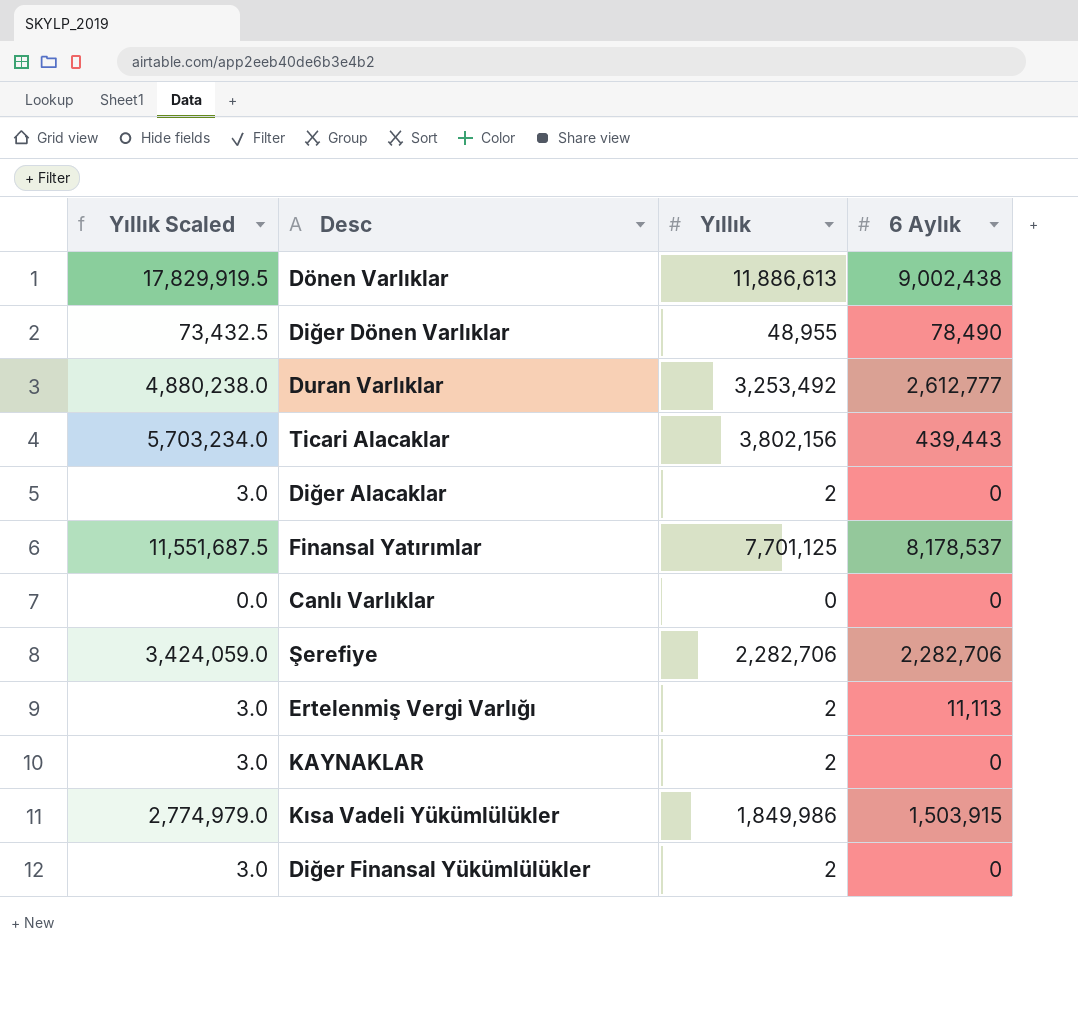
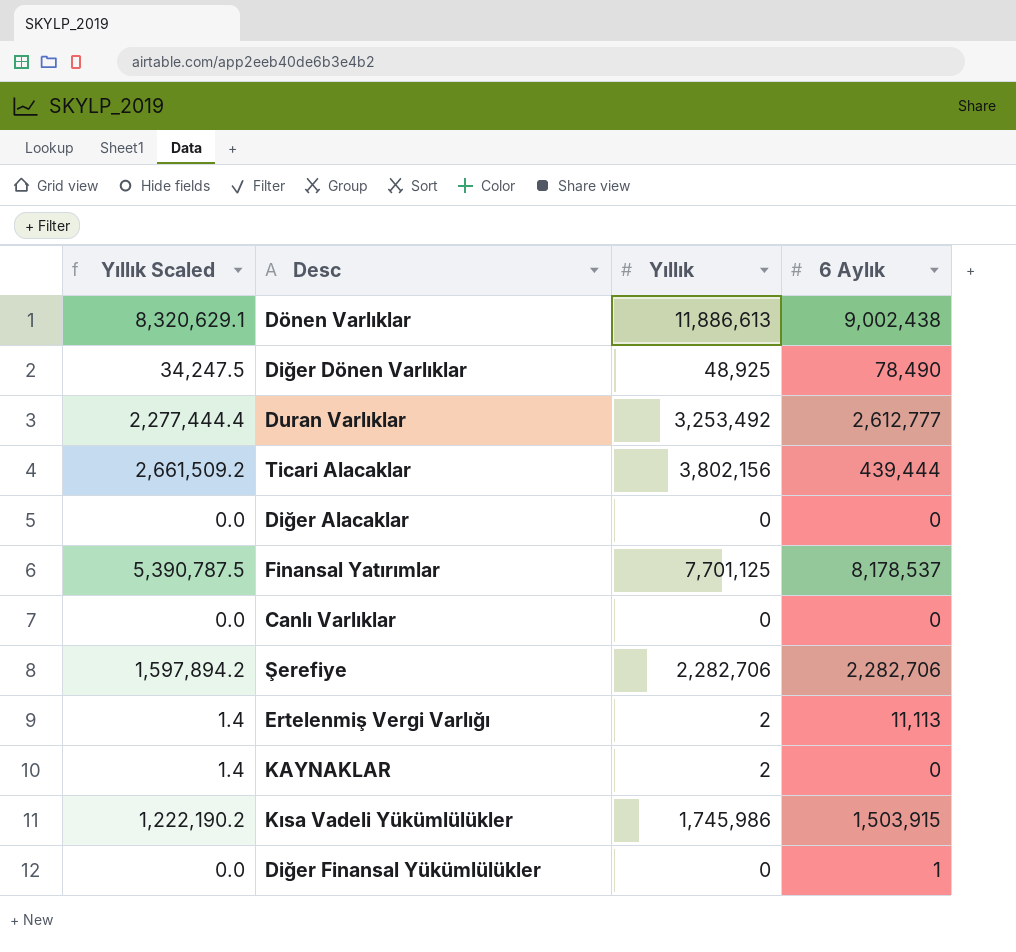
column Yıllık Scaled | formula: [Yıllık] * 1.5 -> [Yıllık] * 0.7
Diğer Dönen Varlıklar | Yıllık: 48,955 -> 48,925
Ticari Alacaklar | 6 Aylık: 439,443 -> 439,444
Diğer Alacaklar | Yıllık: 2 -> 0
Kısa Vadeli Yükümlülükler | Yıllık: 1,849,986 -> 1,745,986
Diğer Finansal Yükümlülükler | Yıllık: 2 -> 0
Diğer Finansal Yükümlülükler | 6 Aylık: 0 -> 1

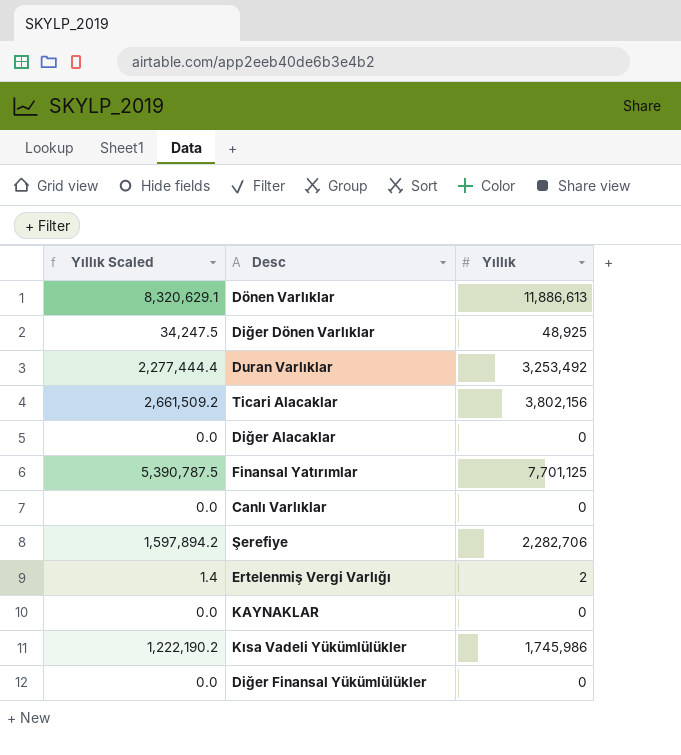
column 6 Aylık | position: 4 -> none
KAYNAKLAR | Yıllık Scaled: 1.4 -> 0.0
KAYNAKLAR | Yıllık: 2 -> 0

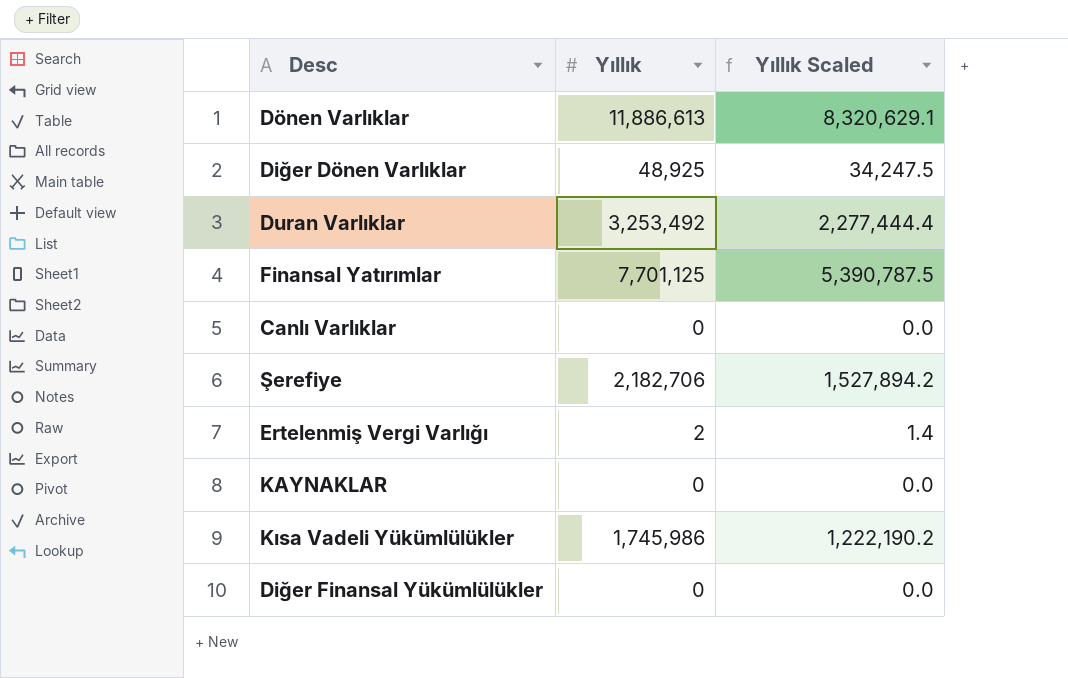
column Yıllık Scaled | position: 1 -> 3
row Ticari Alacaklar: 2,661,509.2 | 3,802,156 -> none
row Diğer Alacaklar: 0.0 | 0 -> none
Şerefiye | Yıllık: 2,282,706 -> 2,182,706
Şerefiye | Yıllık Scaled: 1,597,894.2 -> 1,527,894.2

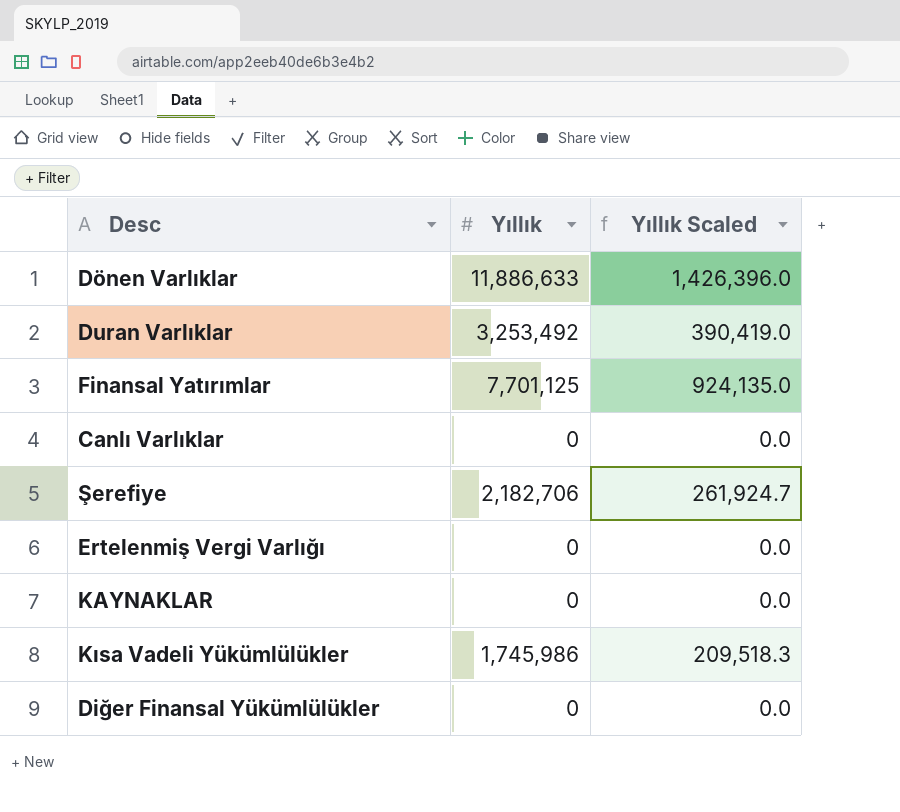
column Yıllık Scaled | formula: [Yıllık] * 0.7 -> [Yıllık] * 0.12
row Diğer Dönen Varlıklar: 48,925 | 34,247.5 -> none
Dönen Varlıklar | Yıllık: 11,886,613 -> 11,886,633
Ertelenmiş Vergi Varlığı | Yıllık: 2 -> 0

